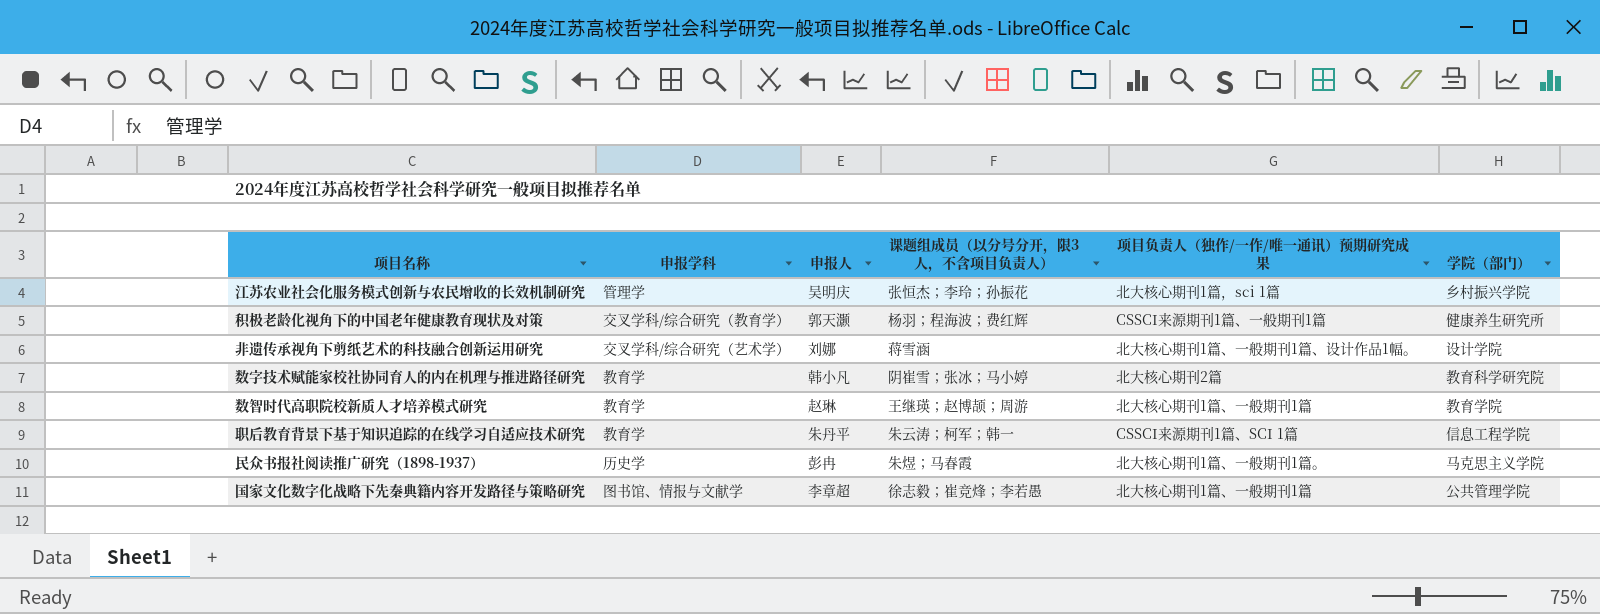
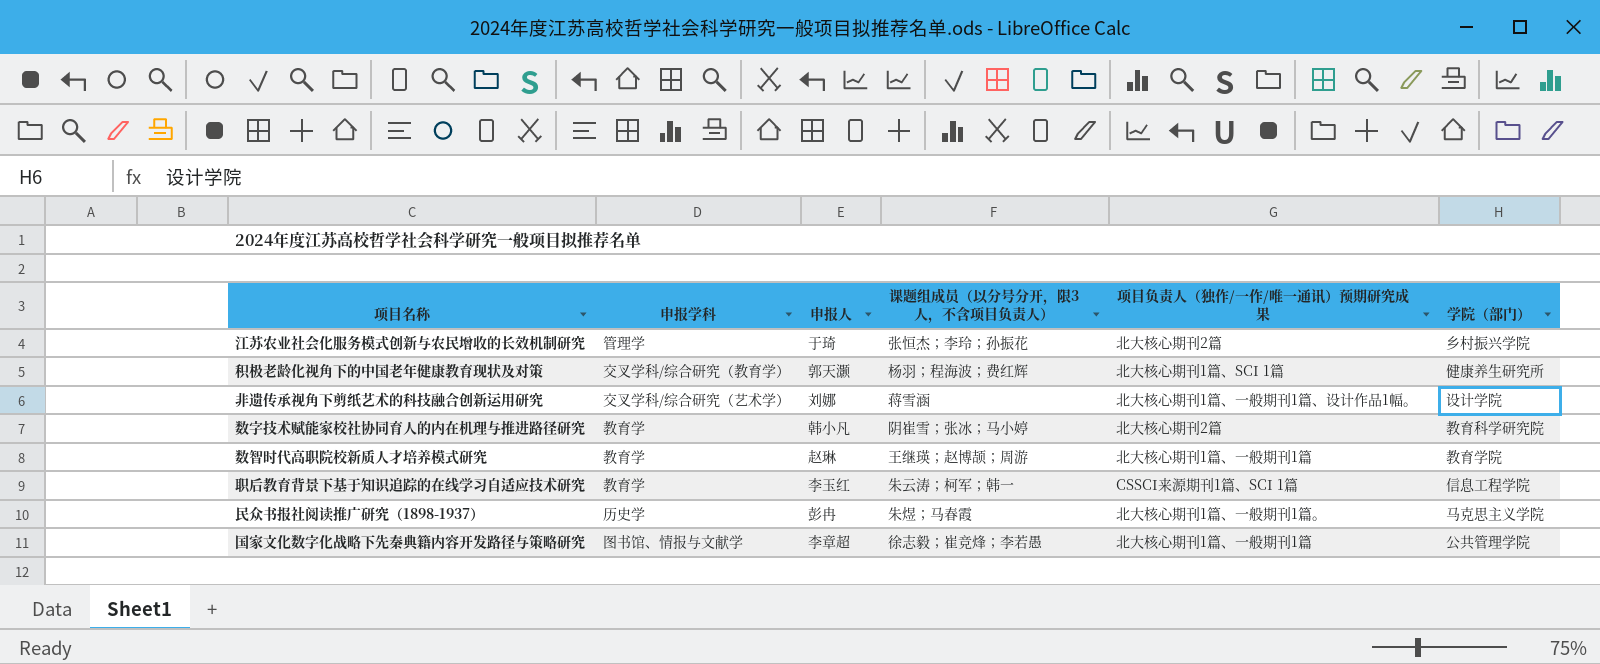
江苏农业社会化服务模式创新与农民增收的长效机制研究 | 申报人: 吴明庆 -> 于琦
江苏农业社会化服务模式创新与农民增收的长效机制研究 | 项目负责人（独作/一作/唯一通讯）预期研究成果: 北大核心期刊1篇，sci 1篇 -> 北大核心期刊2篇
积极老龄化视角下的中国老年健康教育现状及对策 | 项目负责人（独作/一作/唯一通讯）预期研究成果: CSSCI来源期刊1篇、一般期刊1篇 -> 北大核心期刊1篇、SCI 1篇
职后教育背景下基于知识追踪的在线学习自适应技术研究 | 申报人: 朱丹平 -> 李玉红

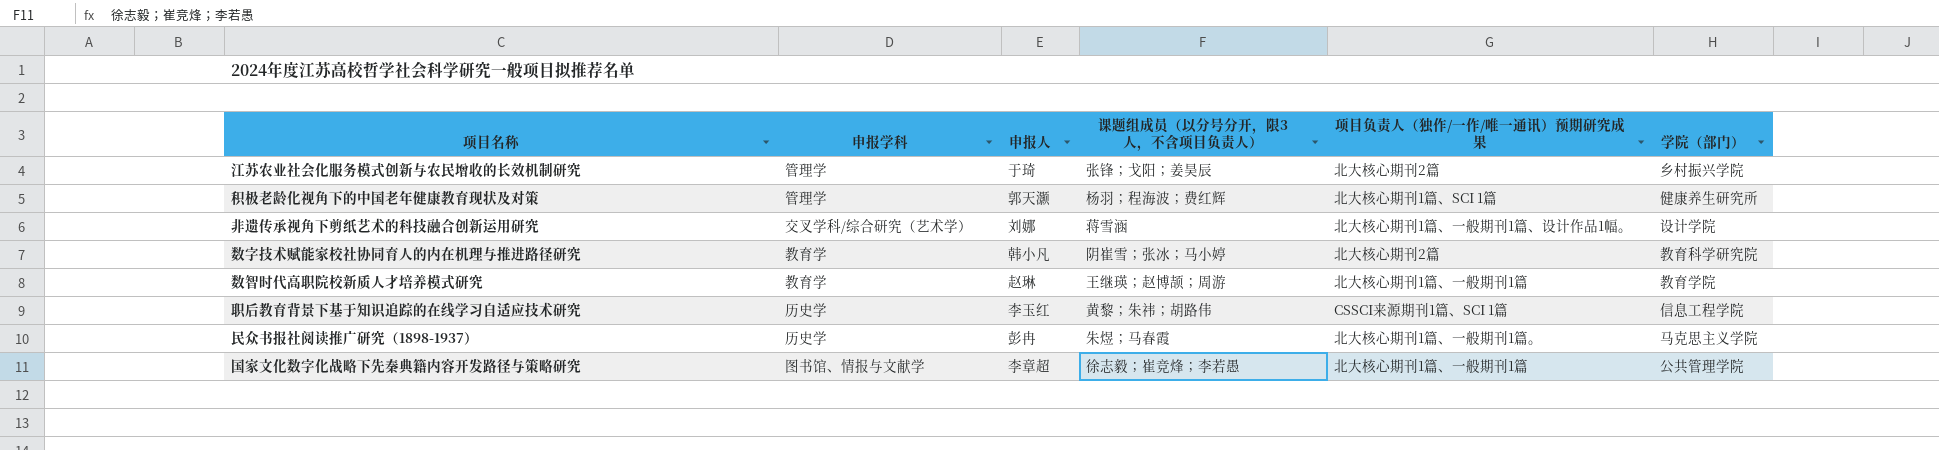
江苏农业社会化服务模式创新与农民增收的长效机制研究 | 课题组成员（以分号分开，限3人，不含项目负责人）: 张恒杰；李玲；孙振花 -> 张锋；戈阳；姜昊辰
积极老龄化视角下的中国老年健康教育现状及对策 | 申报学科: 交叉学科/综合研究（教育学） -> 管理学
职后教育背景下基于知识追踪的在线学习自适应技术研究 | 申报学科: 教育学 -> 历史学
职后教育背景下基于知识追踪的在线学习自适应技术研究 | 课题组成员（以分号分开，限3人，不含项目负责人）: 朱云涛；柯军；韩一 -> 黄黎；朱祎；胡路伟

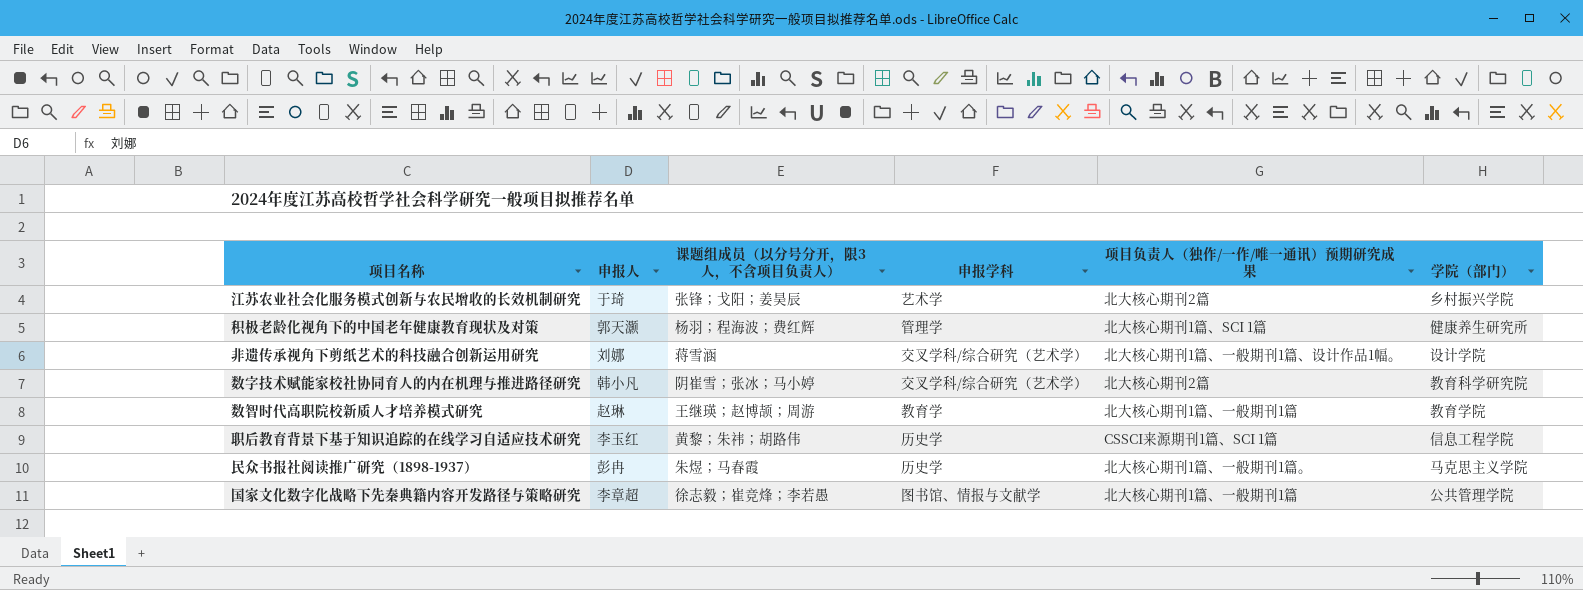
column 申报学科 | position: 2 -> 4
江苏农业社会化服务模式创新与农民增收的长效机制研究 | 申报学科: 管理学 -> 艺术学
数字技术赋能家校社协同育人的内在机理与推进路径研究 | 申报学科: 教育学 -> 交叉学科/综合研究（艺术学）

